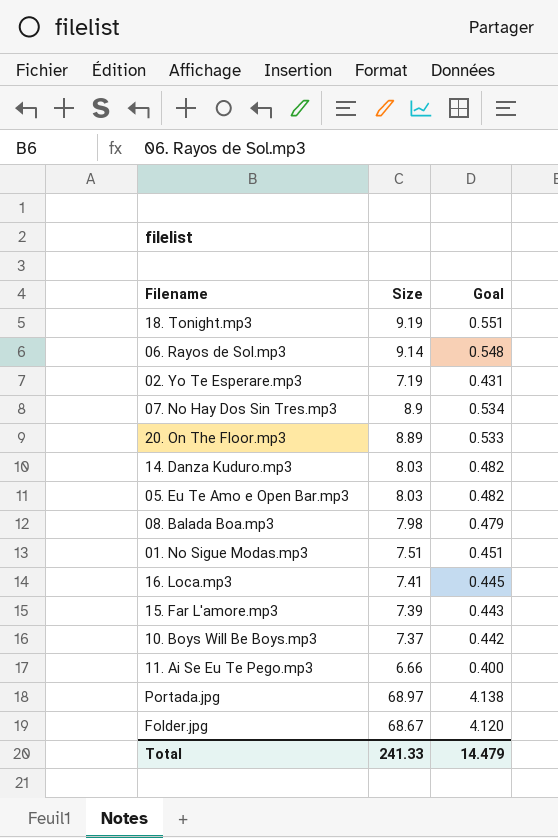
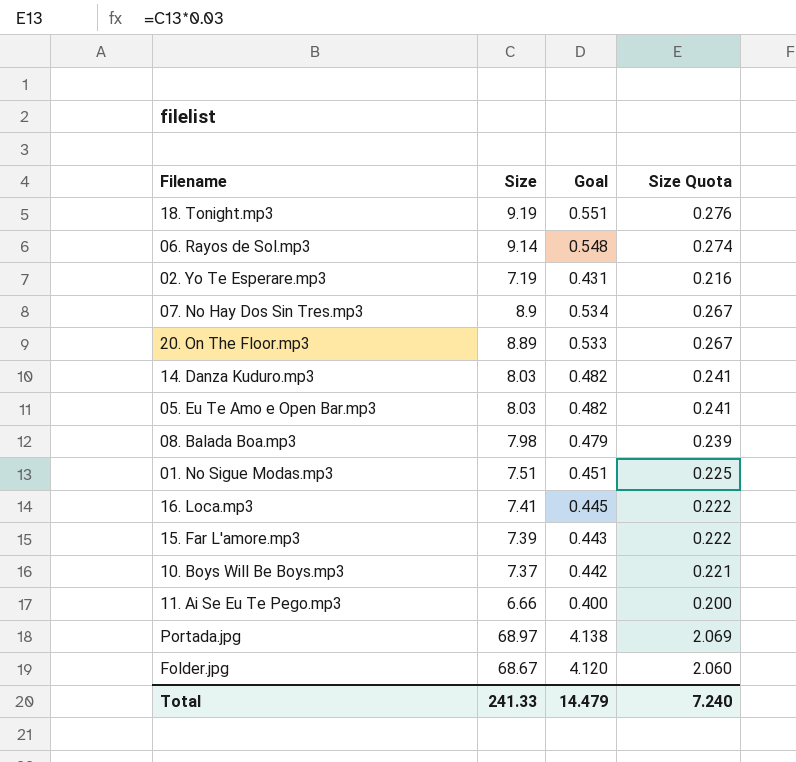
column Size Quota | formula: none -> [Size] * 0.03

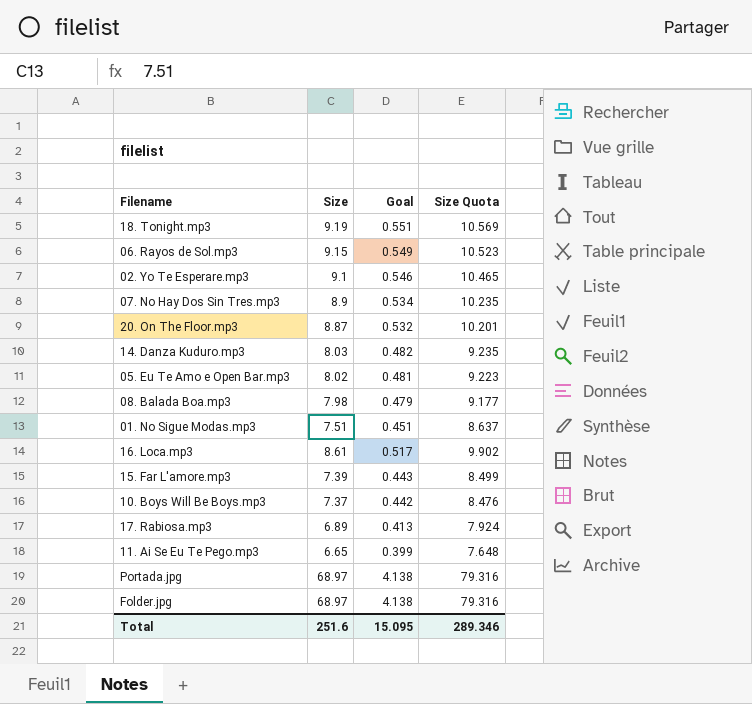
column Size Quota | formula: [Size] * 0.03 -> [Size] * 1.15
06. Rayos de Sol.mp3 | Size: 9.14 -> 9.15
06. Rayos de Sol.mp3 | Goal: 0.548 -> 0.549
02. Yo Te Esperare.mp3 | Size: 7.19 -> 9.1
02. Yo Te Esperare.mp3 | Goal: 0.431 -> 0.546
20. On The Floor.mp3 | Size: 8.89 -> 8.87
20. On The Floor.mp3 | Goal: 0.533 -> 0.532
05. Eu Te Amo e Open Bar.mp3 | Size: 8.03 -> 8.02
05. Eu Te Amo e Open Bar.mp3 | Goal: 0.482 -> 0.481
16. Loca.mp3 | Size: 7.41 -> 8.61
16. Loca.mp3 | Goal: 0.445 -> 0.517
row 17. Rabiosa.mp3: none -> 6.89 | 0.413 | 7.924
11. Ai Se Eu Te Pego.mp3 | Size: 6.66 -> 6.65
11. Ai Se Eu Te Pego.mp3 | Goal: 0.400 -> 0.399
Folder.jpg | Size: 68.67 -> 68.97
Folder.jpg | Goal: 4.120 -> 4.138
Total | Size: 241.33 -> 251.6
Total | Goal: 14.479 -> 15.095
Total | Size Quota: 7.240 -> 289.346

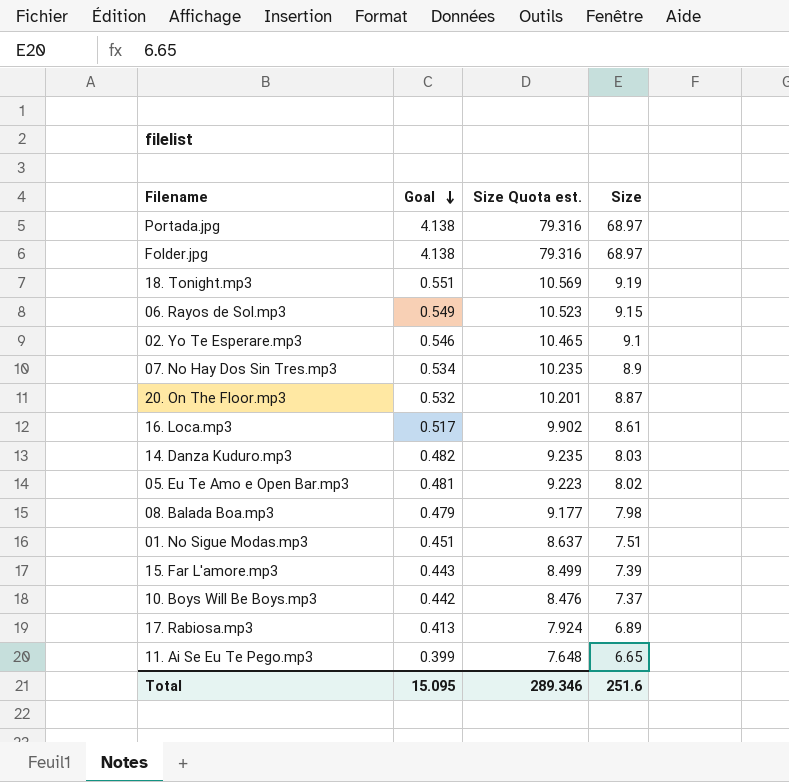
row order: none -> Goal descending
column name: Size Quota -> Size Quota est.
column Size | position: 2 -> 4

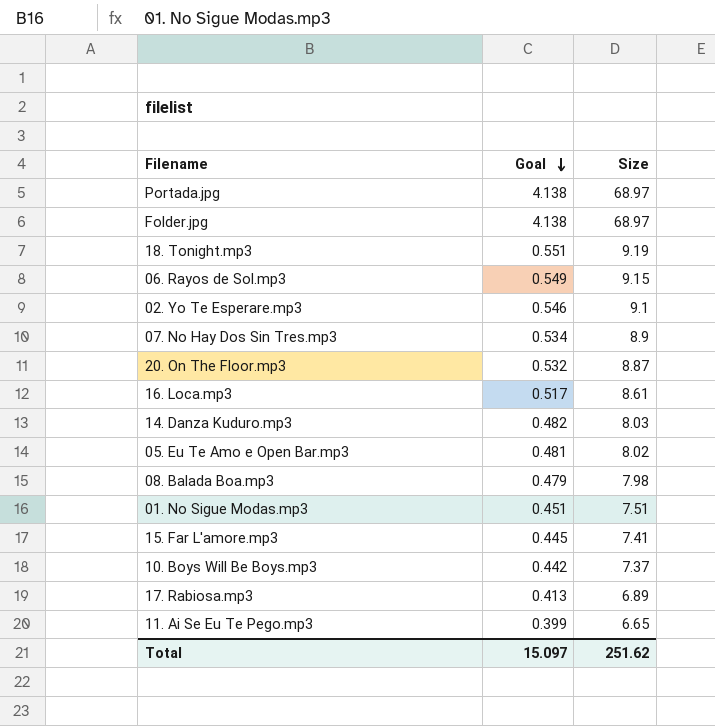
column Size Quota est. | formula: [Size] * 1.15 -> none
15. Far L'amore.mp3 | Goal: 0.443 -> 0.445
15. Far L'amore.mp3 | Size: 7.39 -> 7.41
Total | Goal: 15.095 -> 15.097
Total | Size: 251.6 -> 251.62

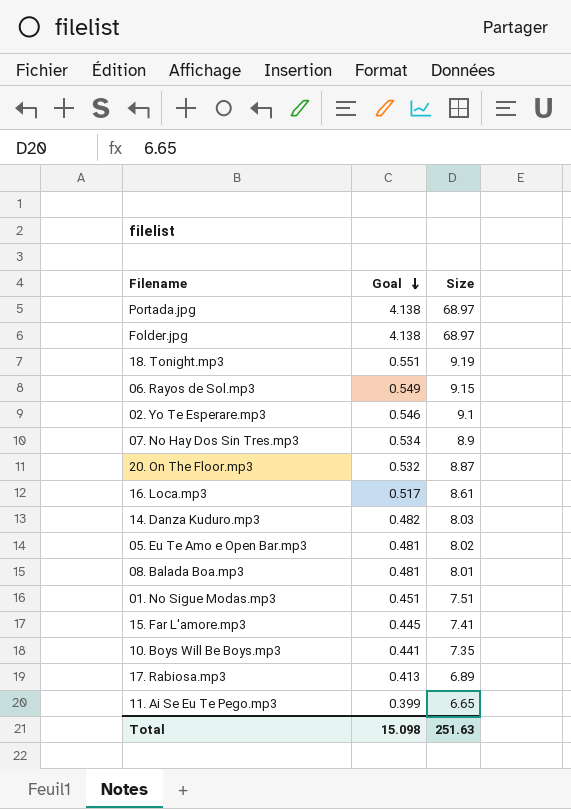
08. Balada Boa.mp3 | Goal: 0.479 -> 0.481
08. Balada Boa.mp3 | Size: 7.98 -> 8.01
10. Boys Will Be Boys.mp3 | Goal: 0.442 -> 0.441
10. Boys Will Be Boys.mp3 | Size: 7.37 -> 7.35
Total | Goal: 15.097 -> 15.098
Total | Size: 251.62 -> 251.63

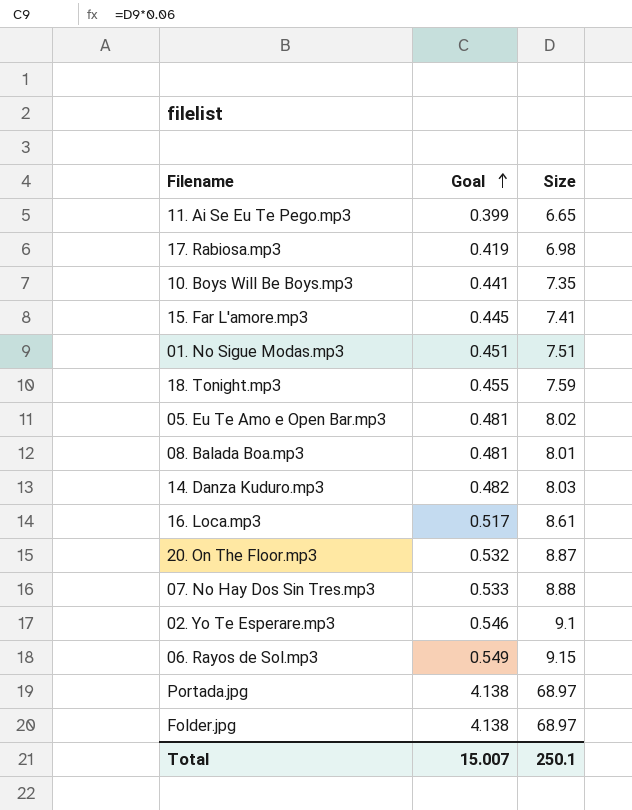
row order: Goal descending -> Goal ascending
17. Rabiosa.mp3 | Goal: 0.413 -> 0.419
17. Rabiosa.mp3 | Size: 6.89 -> 6.98
18. Tonight.mp3 | Goal: 0.551 -> 0.455
18. Tonight.mp3 | Size: 9.19 -> 7.59
07. No Hay Dos Sin Tres.mp3 | Goal: 0.534 -> 0.533
07. No Hay Dos Sin Tres.mp3 | Size: 8.9 -> 8.88
Total | Goal: 15.098 -> 15.007
Total | Size: 251.63 -> 250.1

